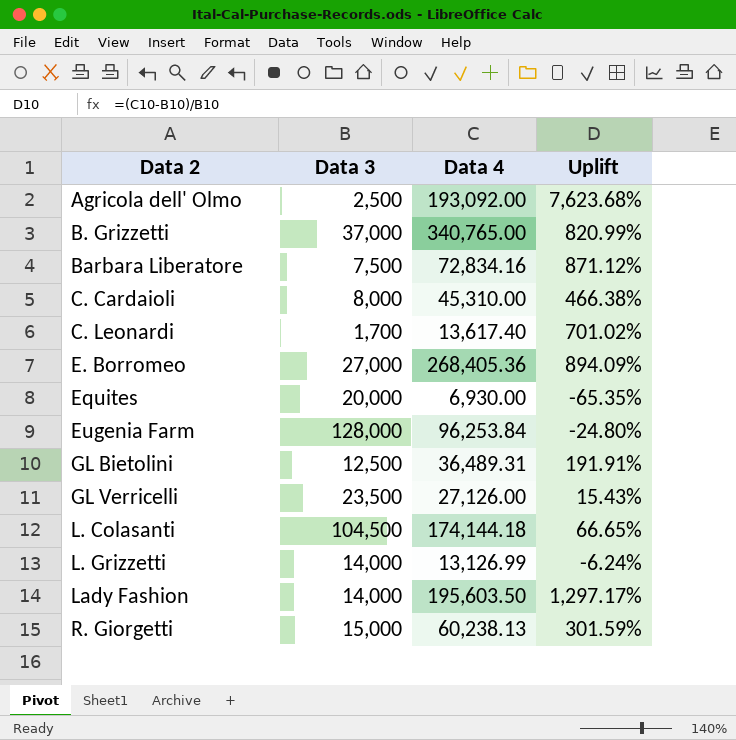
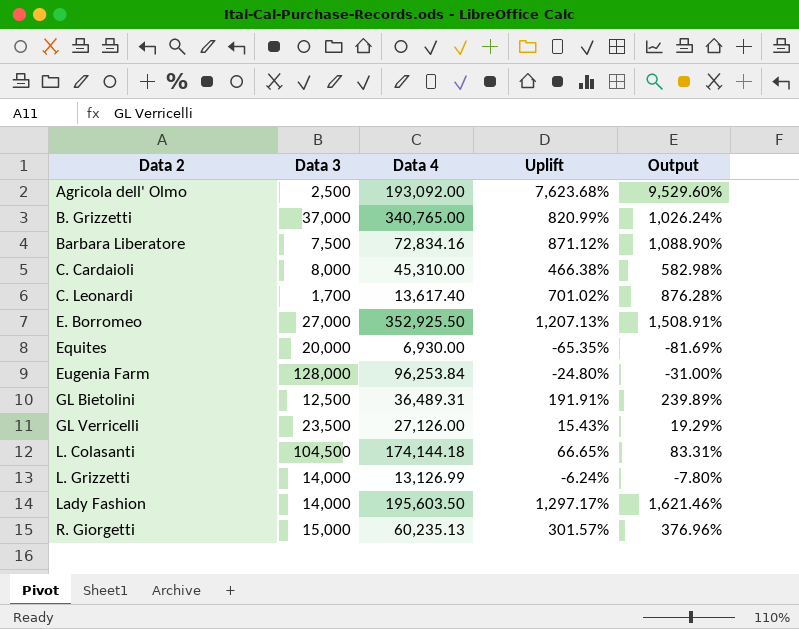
column Output | formula: none -> [Uplift] * 1.25
E. Borromeo | Data 4: 268,405.36 -> 352,925.50
E. Borromeo | Uplift: 894.09% -> 1,207.13%
R. Giorgetti | Data 4: 60,238.13 -> 60,235.13
R. Giorgetti | Uplift: 301.59% -> 301.57%

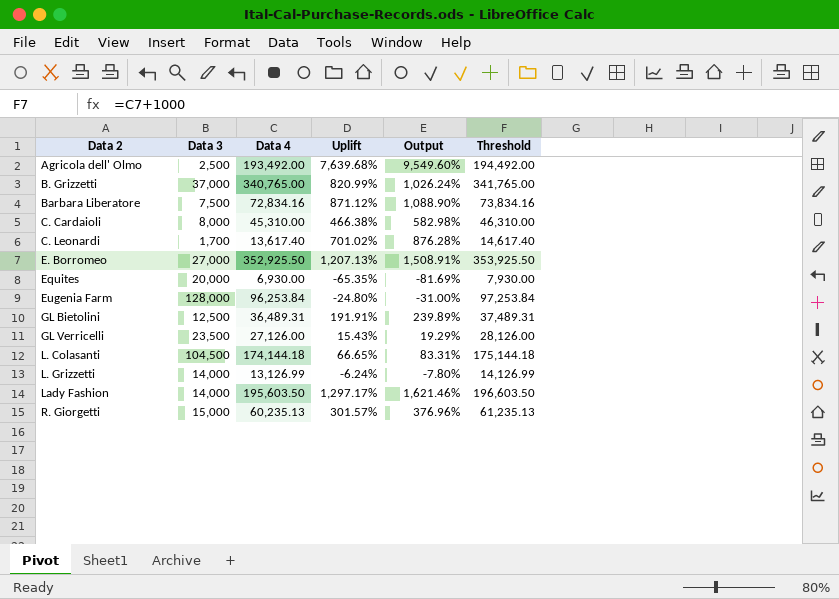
column Threshold | formula: none -> [Data 4] + 1000
Agricola dell' Olmo | Data 4: 193,092.00 -> 193,492.00
Agricola dell' Olmo | Uplift: 7,623.68% -> 7,639.68%
Agricola dell' Olmo | Output: 9,529.60% -> 9,549.60%

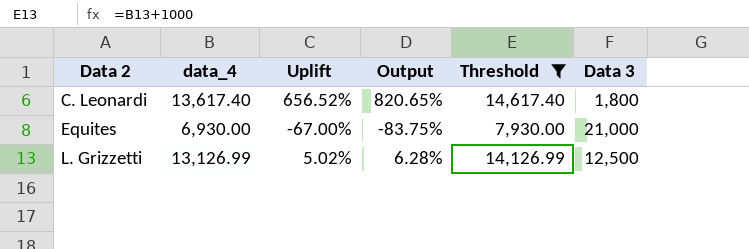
filter: none -> Threshold <= 14,617.40
column name: Data 4 -> data_4
column Data 3 | position: 2 -> 6
C. Leonardi | Uplift: 701.02% -> 656.52%
C. Leonardi | Output: 876.28% -> 820.65%
C. Leonardi | Data 3: 1,700 -> 1,800
Equites | Uplift: -65.35% -> -67.00%
Equites | Output: -81.69% -> -83.75%
Equites | Data 3: 20,000 -> 21,000
L. Grizzetti | Uplift: -6.24% -> 5.02%
L. Grizzetti | Output: -7.80% -> 6.28%
L. Grizzetti | Data 3: 14,000 -> 12,500

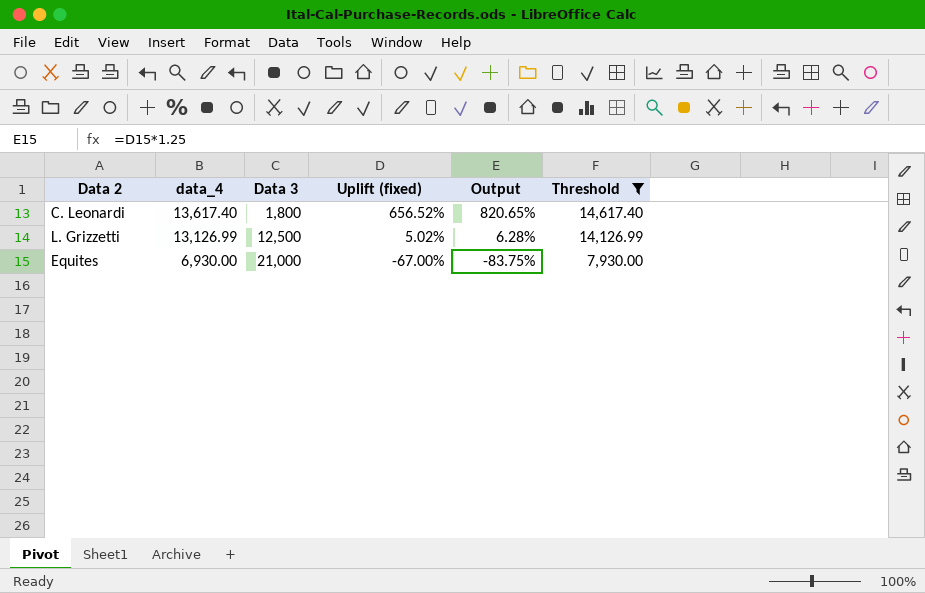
row order: Data 2 ascending -> data_4 descending
column Data 3 | position: 6 -> 3
column name: Uplift -> Uplift (fixed)

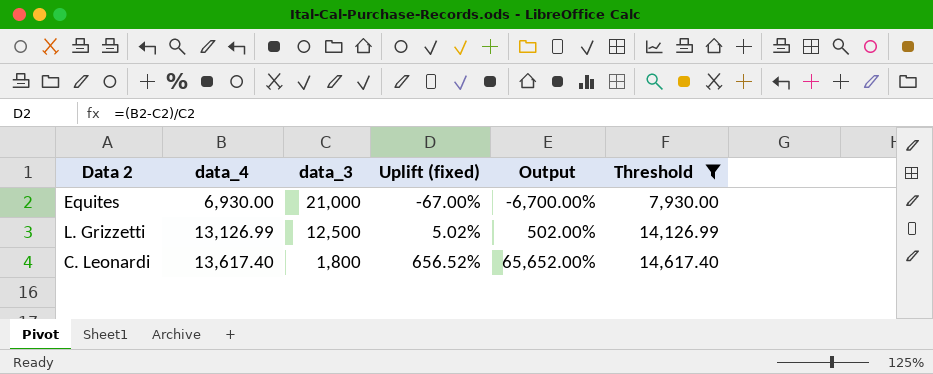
row order: data_4 descending -> data_4 ascending
column name: Data 3 -> data_3
column Output | formula: [Uplift (fixed)] * 1.25 -> [Uplift (fixed)] * 100

